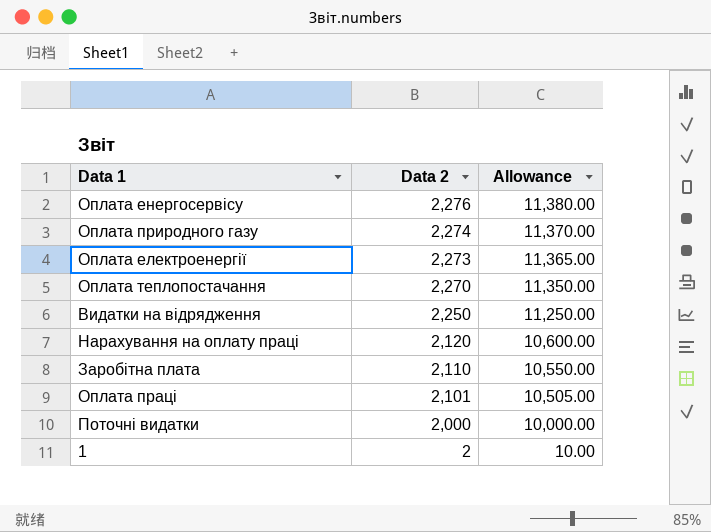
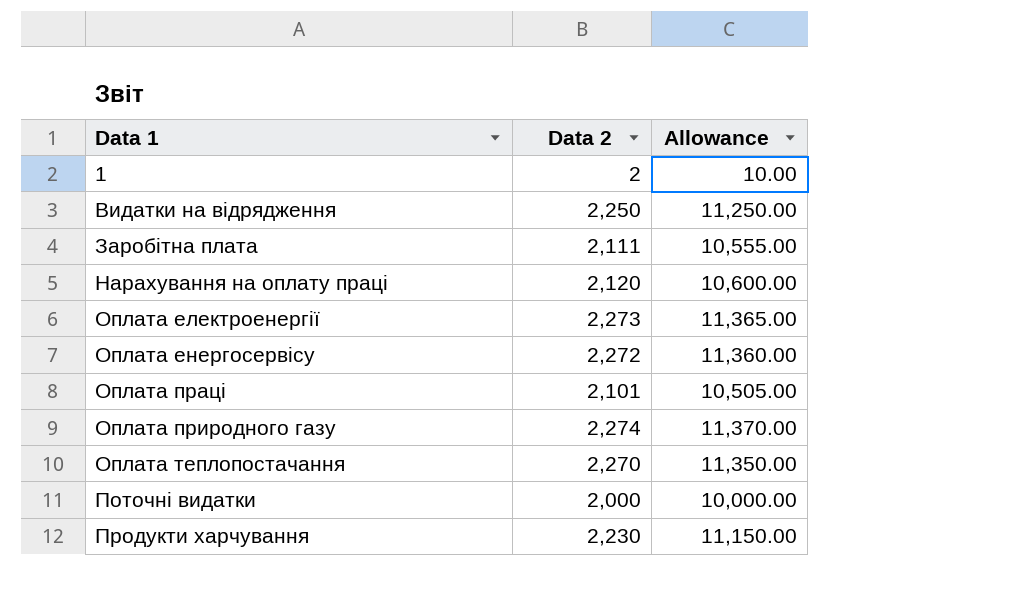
row order: Data 2 descending -> Data 1 ascending
Заробітна плата | Data 2: 2,110 -> 2,111
Заробітна плата | Allowance: 10,550.00 -> 10,555.00
Оплата енергосервісу | Data 2: 2,276 -> 2,272
Оплата енергосервісу | Allowance: 11,380.00 -> 11,360.00
row Продукти харчування: none -> 2,230 | 11,150.00

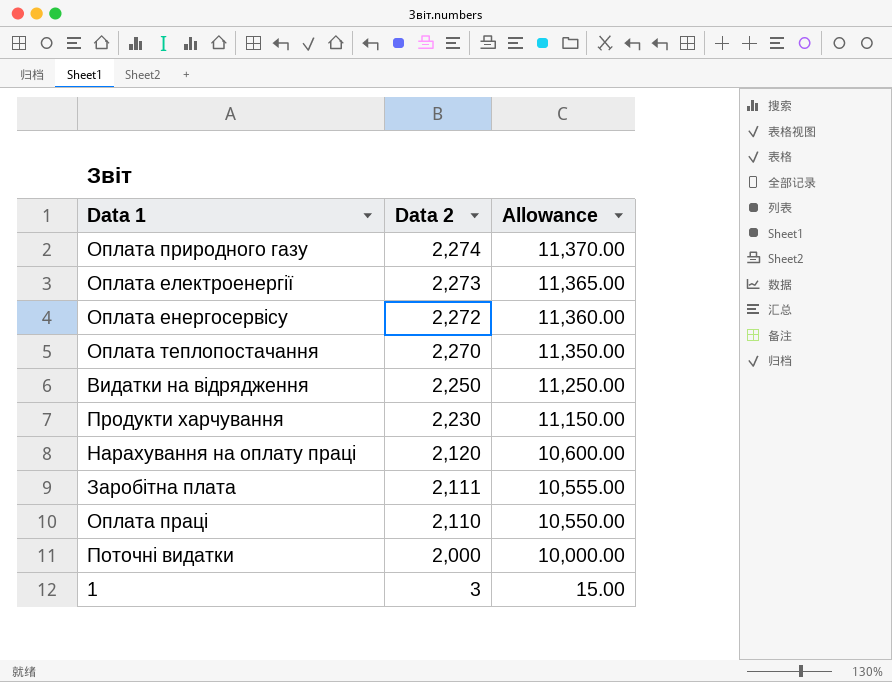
row order: Data 1 ascending -> Data 2 descending
Оплата праці | Data 2: 2,101 -> 2,110
Оплата праці | Allowance: 10,505.00 -> 10,550.00
1 | Data 2: 2 -> 3
1 | Allowance: 10.00 -> 15.00

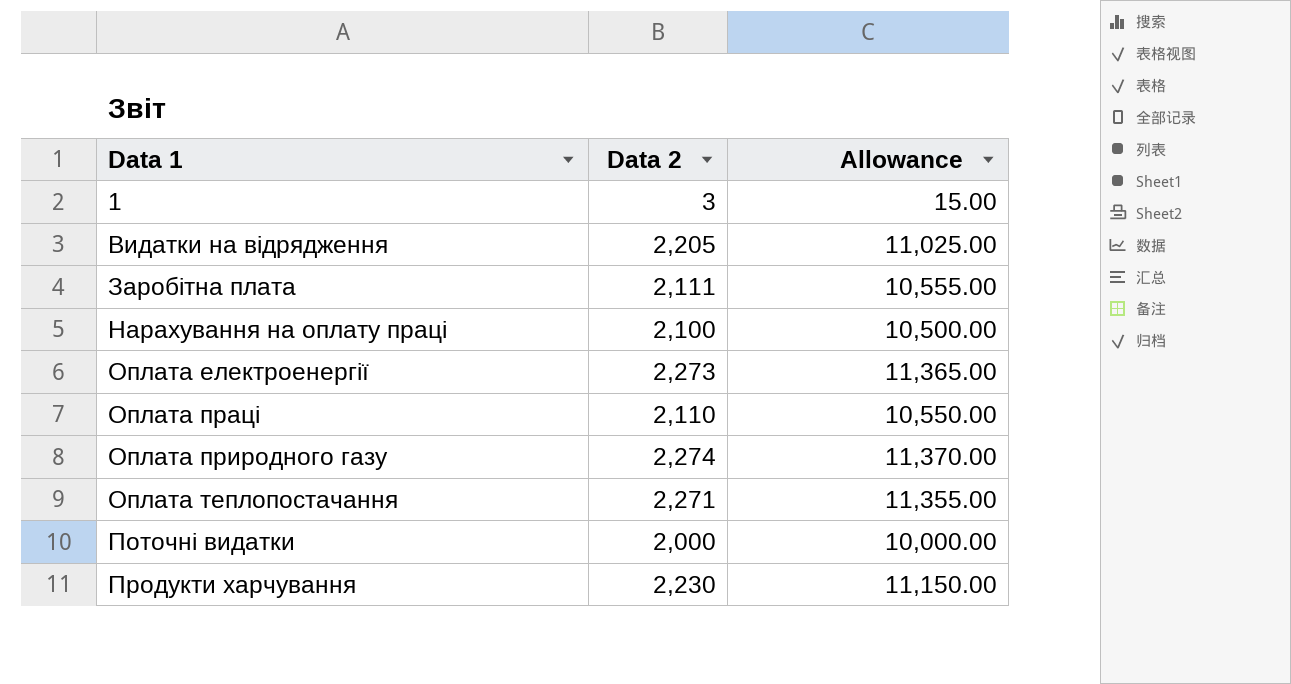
row order: Data 2 descending -> Data 1 ascending
row Оплата енергосервісу: 2,272 | 11,360.00 -> none
Видатки на відрядження | Data 2: 2,250 -> 2,205
Видатки на відрядження | Allowance: 11,250.00 -> 11,025.00
Нарахування на оплату праці | Data 2: 2,120 -> 2,100
Нарахування на оплату праці | Allowance: 10,600.00 -> 10,500.00
Оплата теплопостачання | Data 2: 2,270 -> 2,271
Оплата теплопостачання | Allowance: 11,350.00 -> 11,355.00

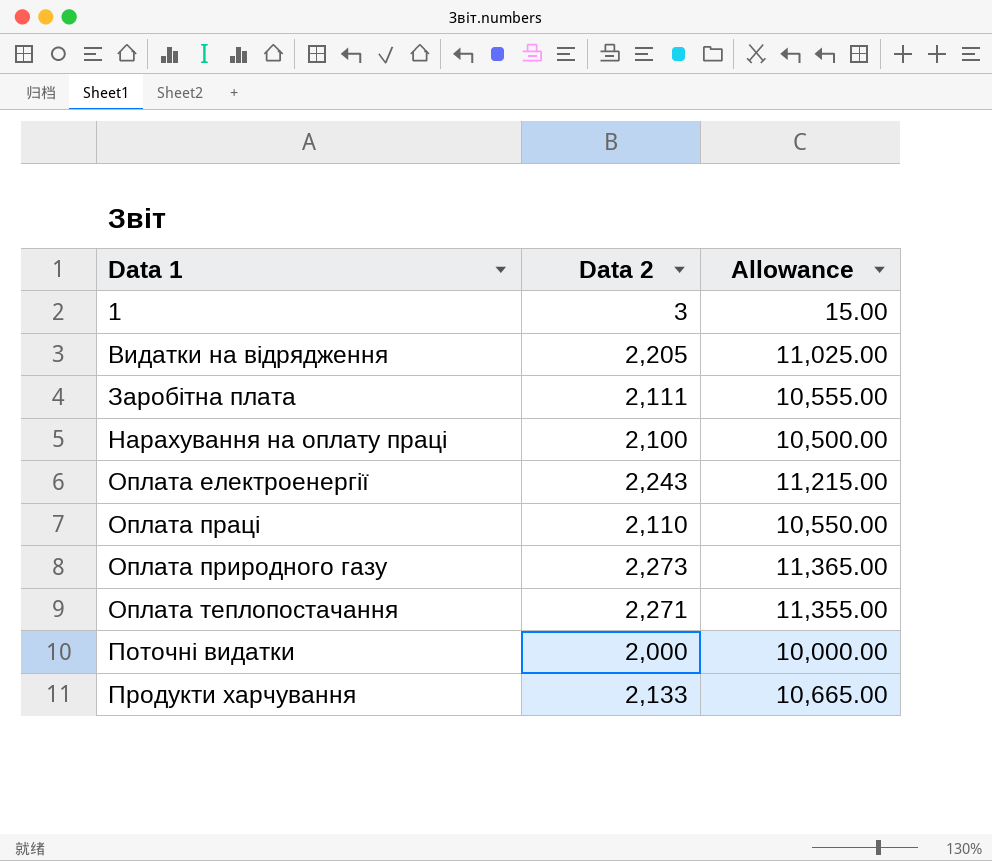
Оплата електроенергії | Data 2: 2,273 -> 2,243
Оплата електроенергії | Allowance: 11,365.00 -> 11,215.00
Оплата природного газу | Data 2: 2,274 -> 2,273
Оплата природного газу | Allowance: 11,370.00 -> 11,365.00
Продукти харчування | Data 2: 2,230 -> 2,133
Продукти харчування | Allowance: 11,150.00 -> 10,665.00

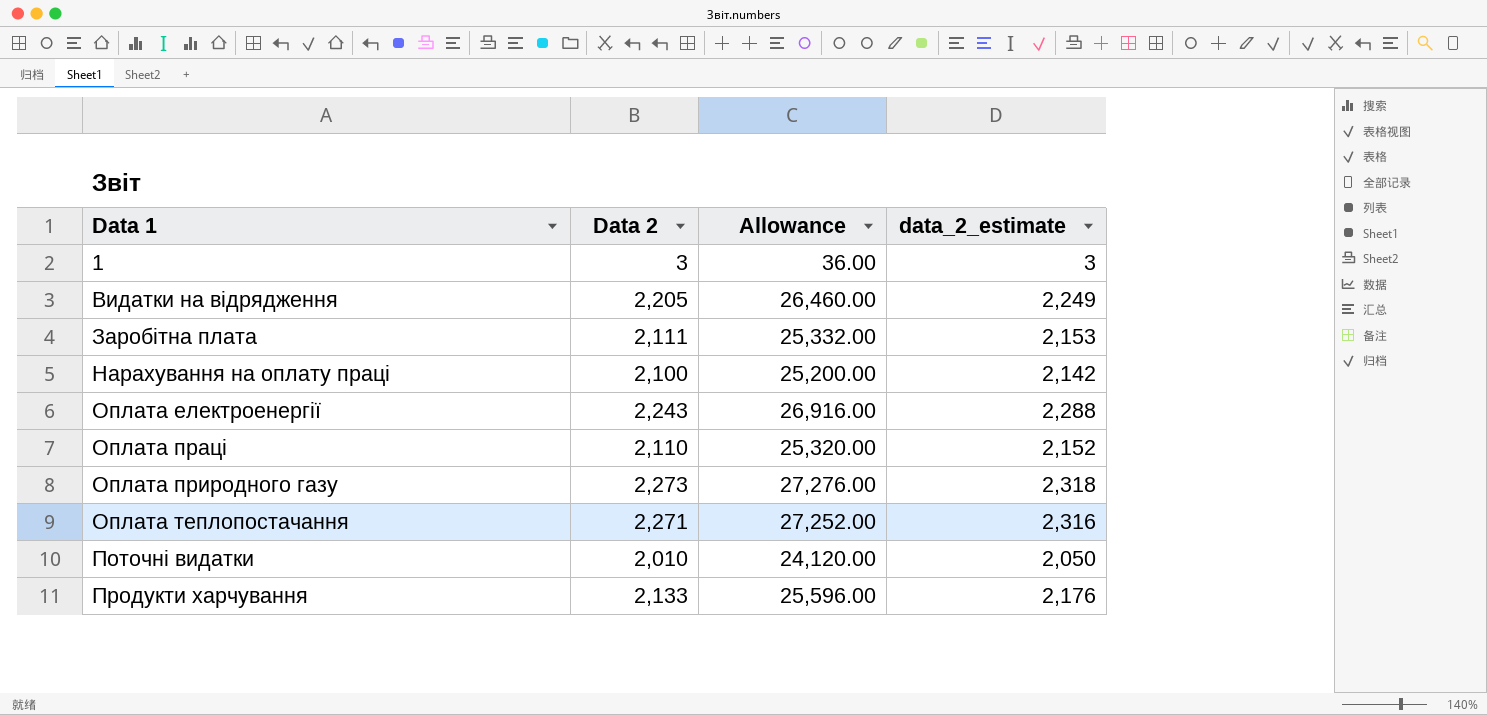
column Allowance | formula: [Data 2] * 5 -> [Data 2] * 12
column data_2_estimate | formula: none -> [Data 2] * 1.02
Поточні видатки | Data 2: 2,000 -> 2,010

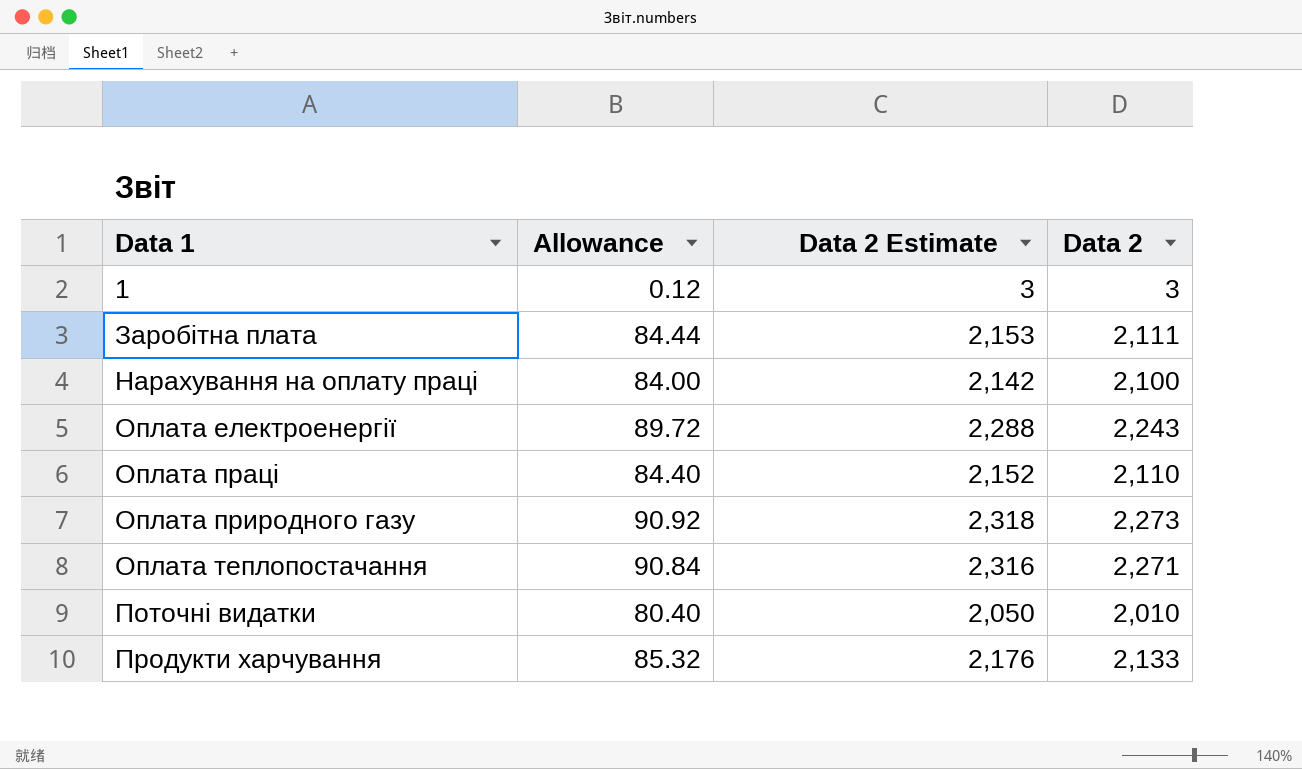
column Allowance | formula: [Data 2] * 12 -> [Data 2] * 0.04
column name: data_2_estimate -> Data 2 Estimate
column Data 2 | position: 2 -> 4
row Видатки на відрядження: 2,205 | 26,460.00 | 2,249 -> none

